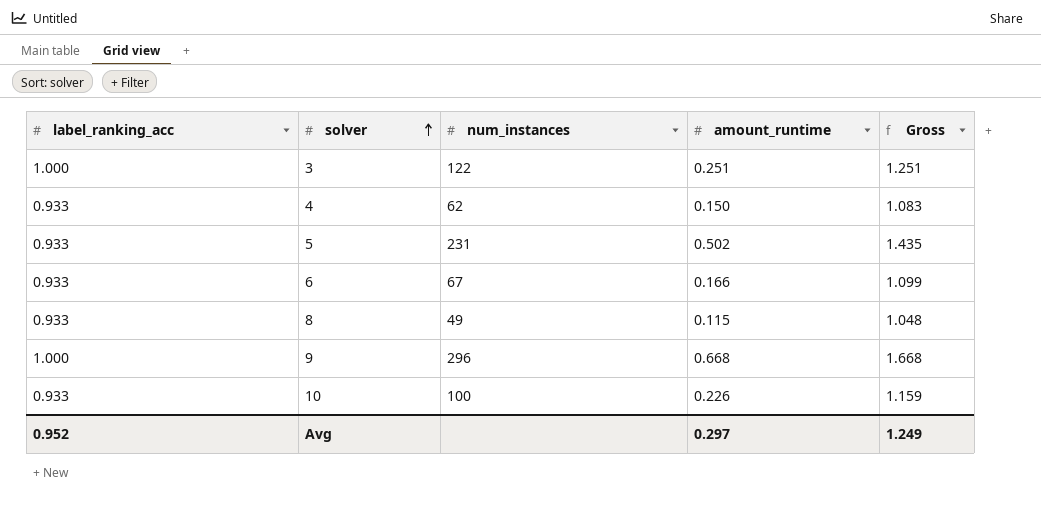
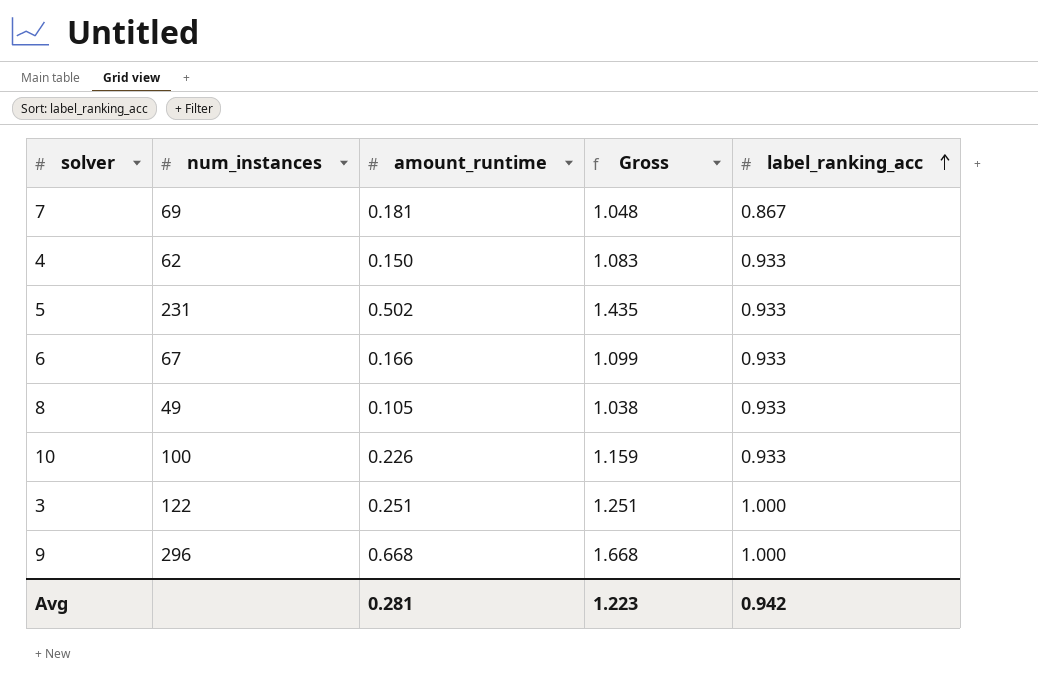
row order: solver ascending -> label_ranking_acc ascending
column label_ranking_acc | position: 1 -> 5
row 7: none -> 69 | 0.181 | 1.048 | 0.867
8 | amount_runtime: 0.115 -> 0.105
8 | Gross: 1.048 -> 1.038
Avg | amount_runtime: 0.297 -> 0.281
Avg | Gross: 1.249 -> 1.223
Avg | label_ranking_acc: 0.952 -> 0.942

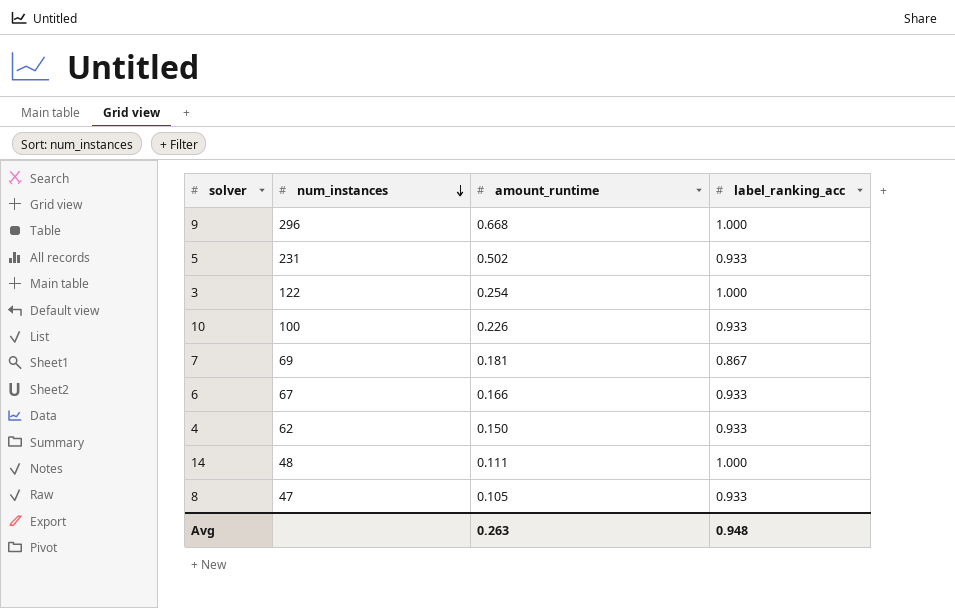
row order: label_ranking_acc ascending -> num_instances descending
column Gross | formula: [amount_runtime] + [label_ranking_acc] -> none
3 | amount_runtime: 0.251 -> 0.254
row 14: none -> 48 | 0.111 | 1.000
8 | num_instances: 49 -> 47
Avg | amount_runtime: 0.281 -> 0.263
Avg | label_ranking_acc: 0.942 -> 0.948

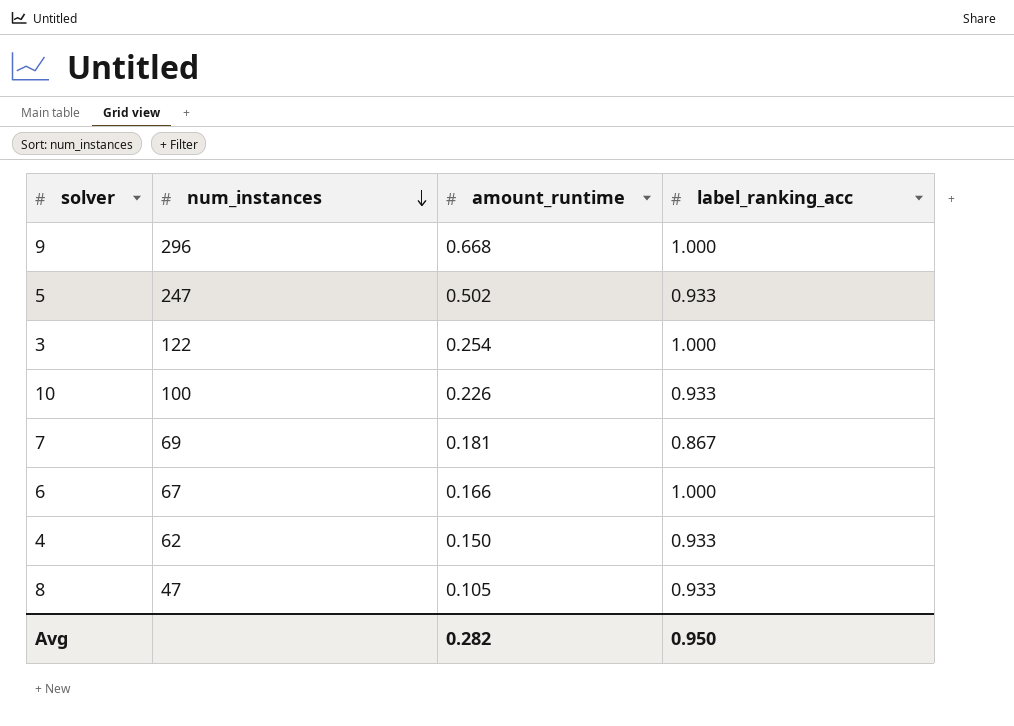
row 14: 48 | 0.111 | 1.000 -> none
5 | num_instances: 231 -> 247
6 | label_ranking_acc: 0.933 -> 1.000
Avg | amount_runtime: 0.263 -> 0.282
Avg | label_ranking_acc: 0.948 -> 0.950

